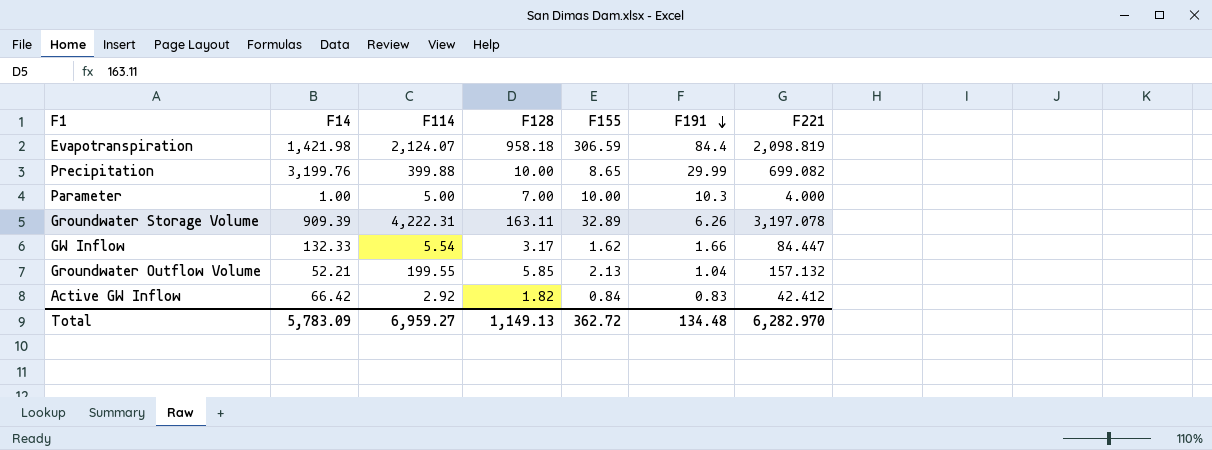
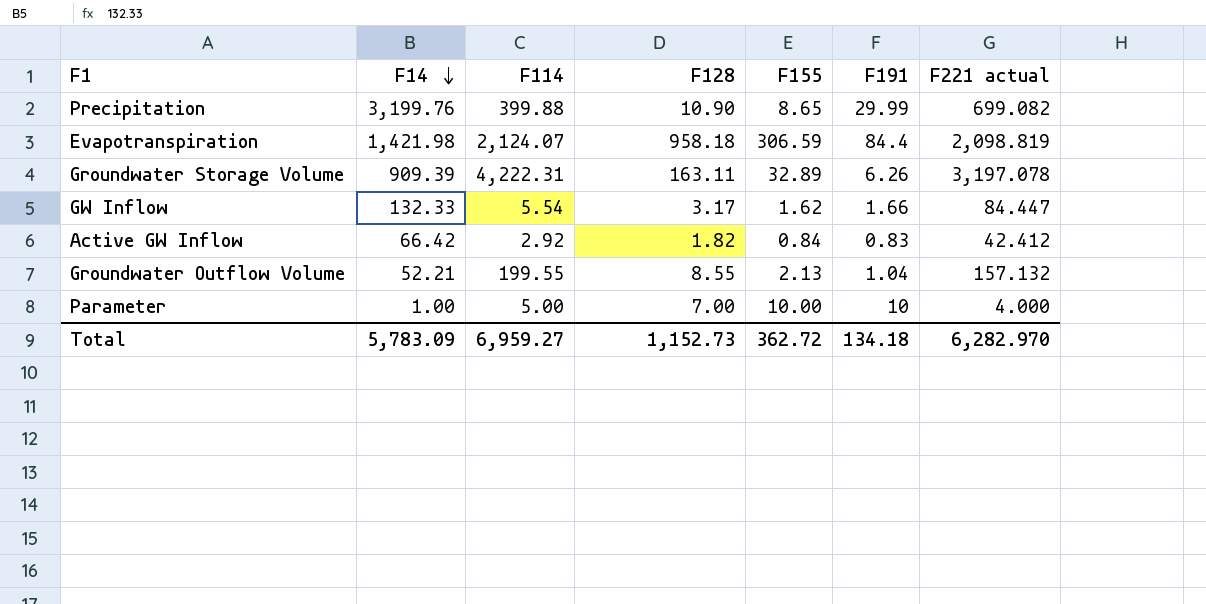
row order: F191 descending -> F14 descending
column name: F221 -> F221 actual
Precipitation | F128: 10.00 -> 10.90
Groundwater Outflow Volume | F128: 5.85 -> 8.55
Parameter | F191: 10.3 -> 10
Total | F128: 1,149.13 -> 1,152.73
Total | F191: 134.48 -> 134.18

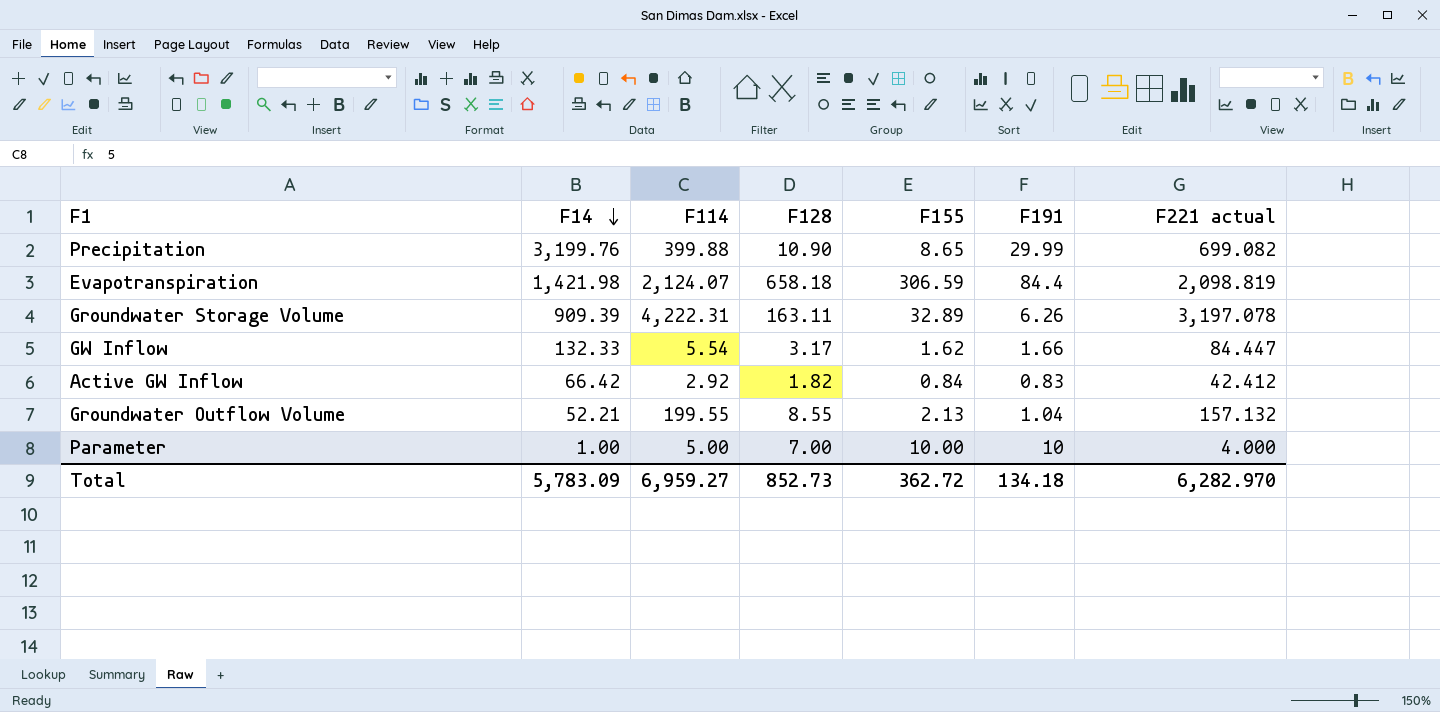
Evapotranspiration | F128: 958.18 -> 658.18
Total | F128: 1,152.73 -> 852.73

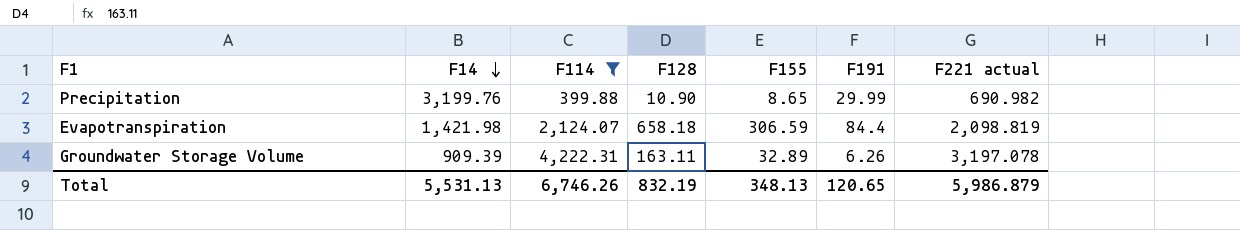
filter: none -> F114 >= 399.88
Precipitation | F221 actual: 699.082 -> 690.982
Total | F14: 5,783.09 -> 5,531.13
Total | F114: 6,959.27 -> 6,746.26
Total | F128: 852.73 -> 832.19
Total | F155: 362.72 -> 348.13
Total | F191: 134.18 -> 120.65
Total | F221 actual: 6,282.970 -> 5,986.879

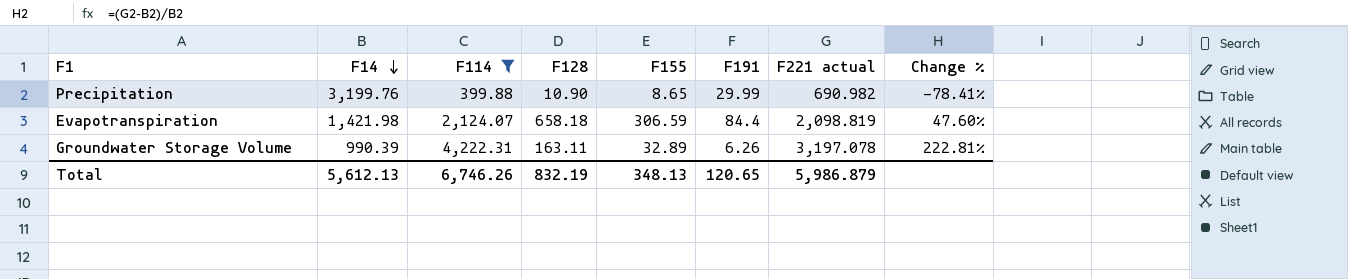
column Change % | formula: none -> ([F221 actual] - [F14]) / [F14]
Groundwater Storage Volume | F14: 909.39 -> 990.39
Total | F14: 5,531.13 -> 5,612.13

